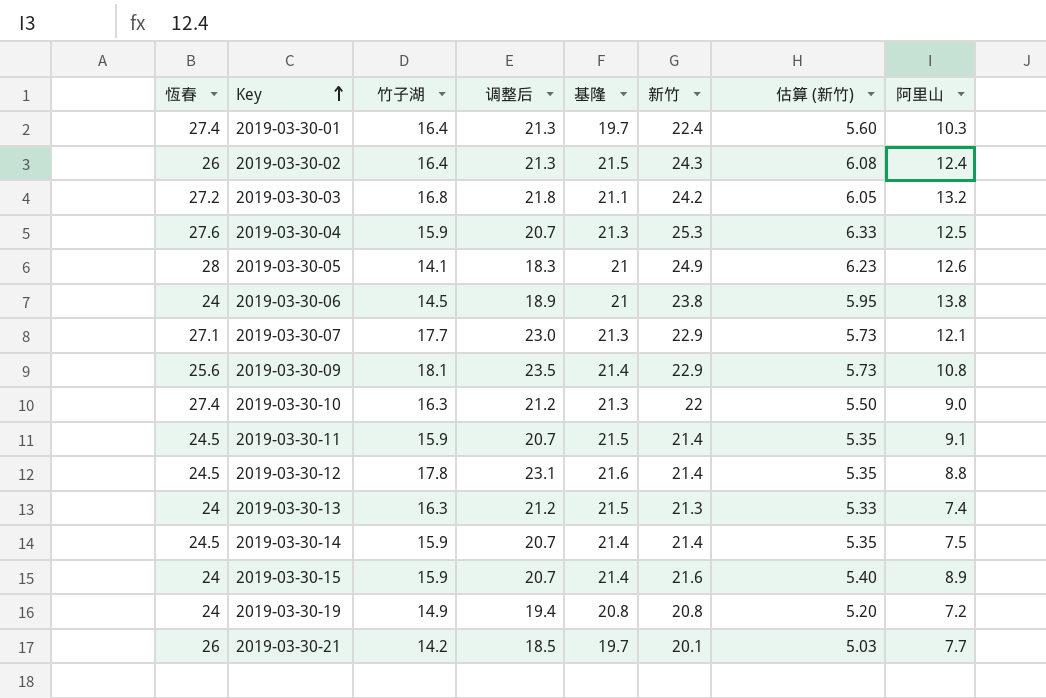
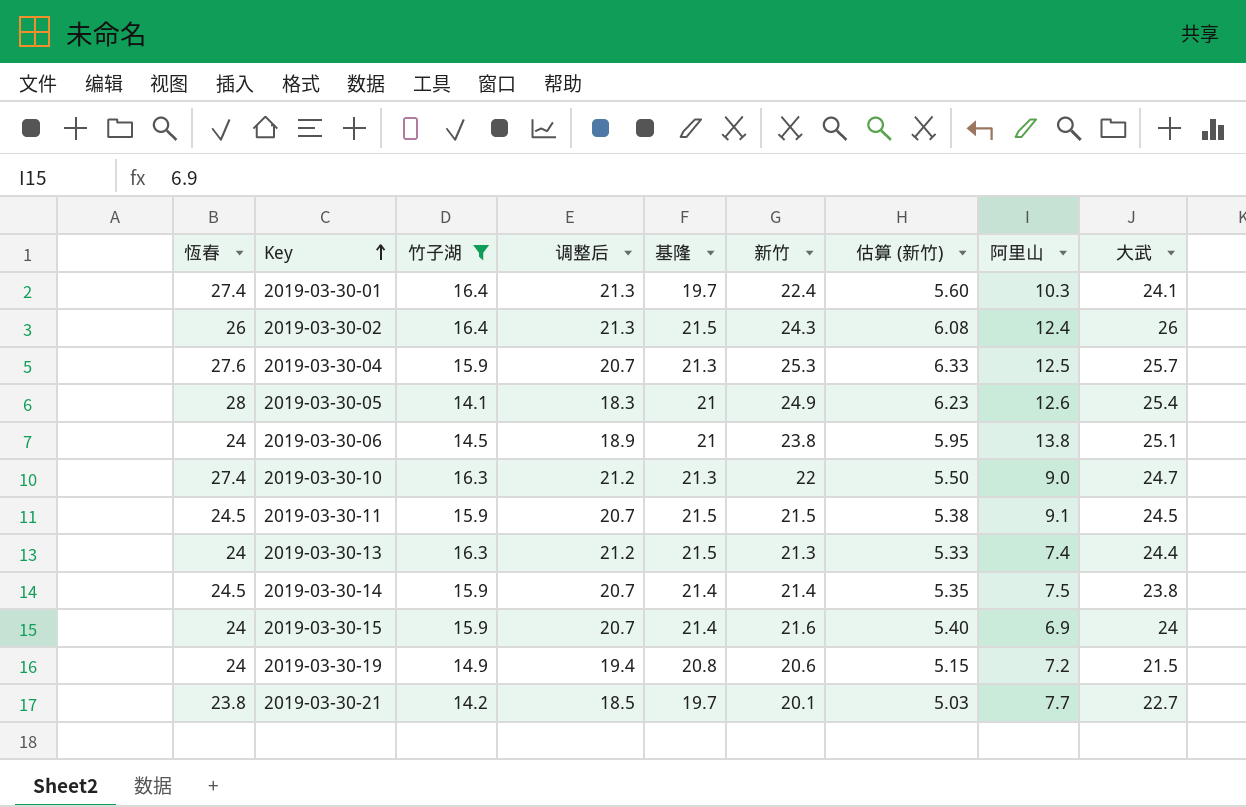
filter: none -> 竹子湖 <= 16.4
column 大武 | position: none -> 9
2019-03-30-11 | 新竹: 21.4 -> 21.5
2019-03-30-11 | 估算 (新竹): 5.35 -> 5.38
2019-03-30-15 | 阿里山: 8.9 -> 6.9
2019-03-30-19 | 新竹: 20.8 -> 20.6
2019-03-30-19 | 估算 (新竹): 5.20 -> 5.15
2019-03-30-21 | 恆春: 26 -> 23.8

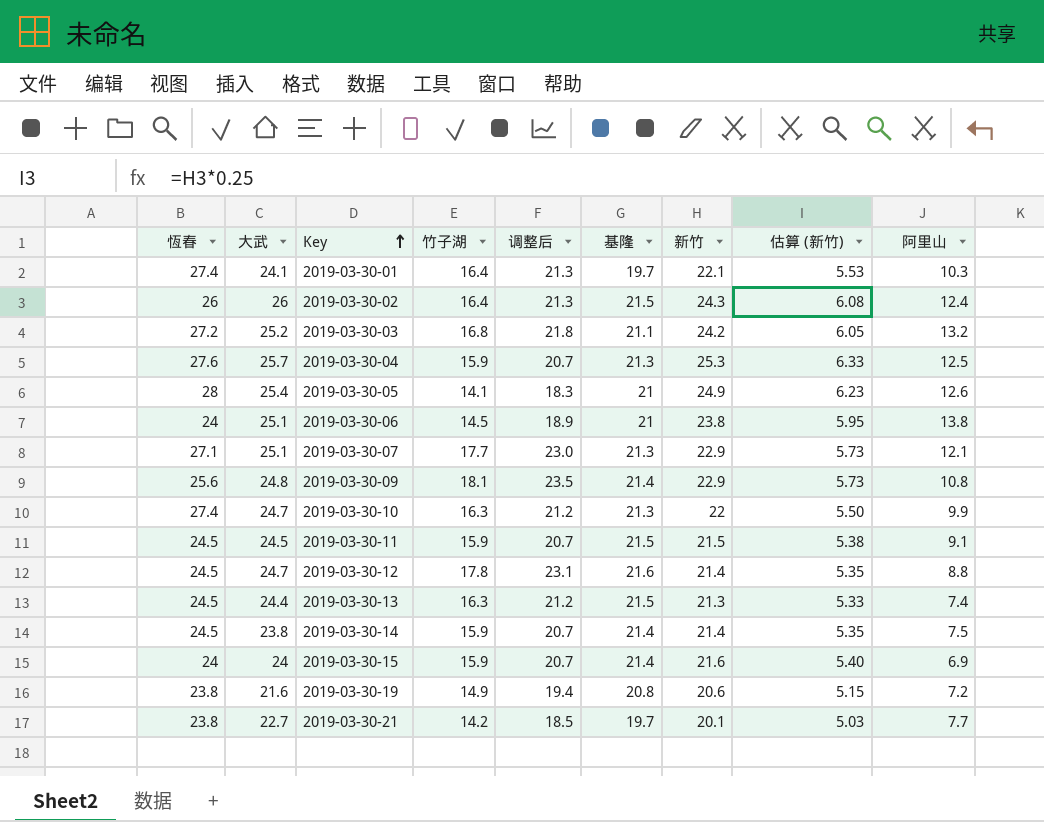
filter: 竹子湖 <= 16.4 -> none
column 大武 | position: 9 -> 2
2019-03-30-01 | 新竹: 22.4 -> 22.1
2019-03-30-01 | 估算 (新竹): 5.60 -> 5.53
2019-03-30-10 | 阿里山: 9.0 -> 9.9
2019-03-30-13 | 恆春: 24 -> 24.5
2019-03-30-19 | 恆春: 24 -> 23.8
2019-03-30-19 | 大武: 21.5 -> 21.6

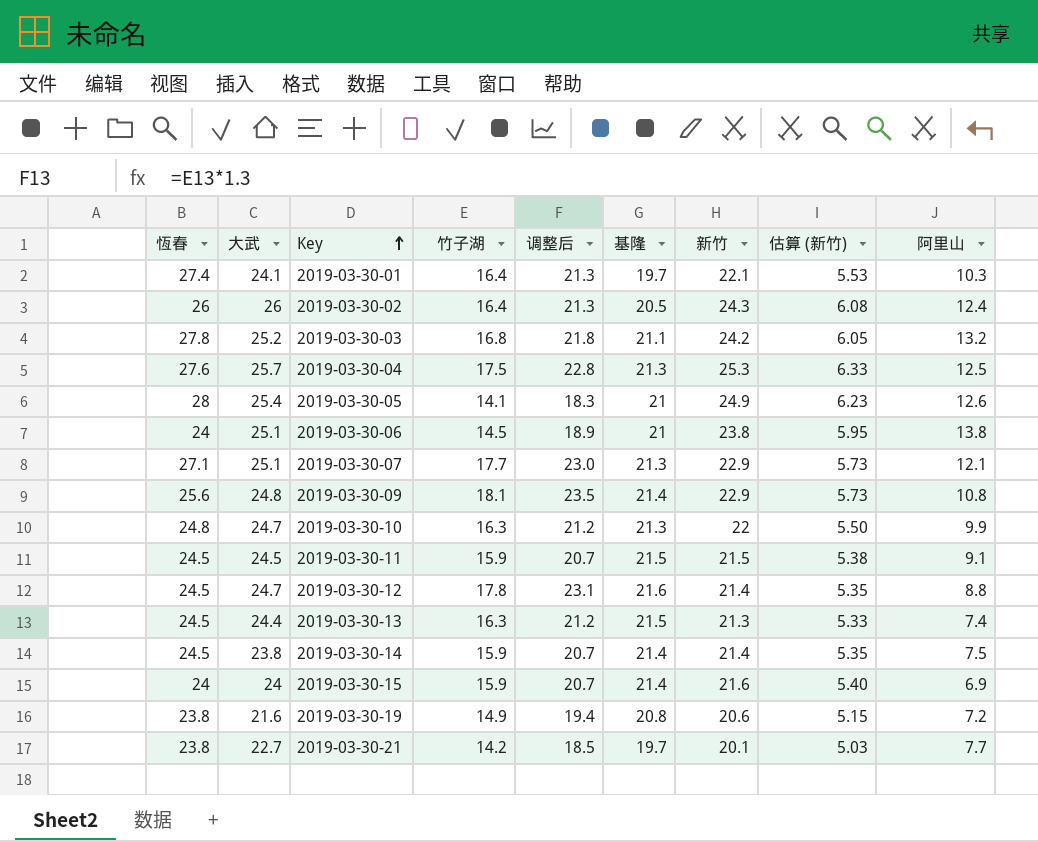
2019-03-30-02 | 基隆: 21.5 -> 20.5
2019-03-30-03 | 恆春: 27.2 -> 27.8
2019-03-30-04 | 竹子湖: 15.9 -> 17.5
2019-03-30-04 | 调整后: 20.7 -> 22.8
2019-03-30-10 | 恆春: 27.4 -> 24.8

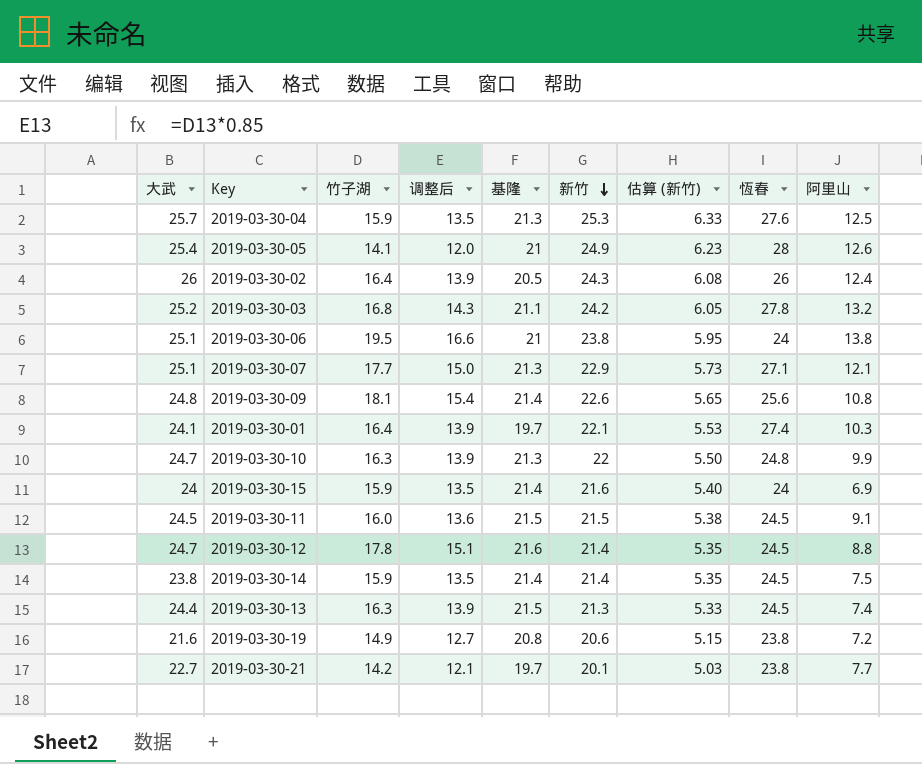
row order: Key ascending -> 新竹 descending
column 调整后 | formula: [竹子湖] * 1.3 -> [竹子湖] * 0.85
column 恆春 | position: 1 -> 8
2019-03-30-04 | 竹子湖: 17.5 -> 15.9
2019-03-30-06 | 竹子湖: 14.5 -> 19.5
2019-03-30-09 | 新竹: 22.9 -> 22.6
2019-03-30-09 | 估算 (新竹): 5.73 -> 5.65
2019-03-30-11 | 竹子湖: 15.9 -> 16.0

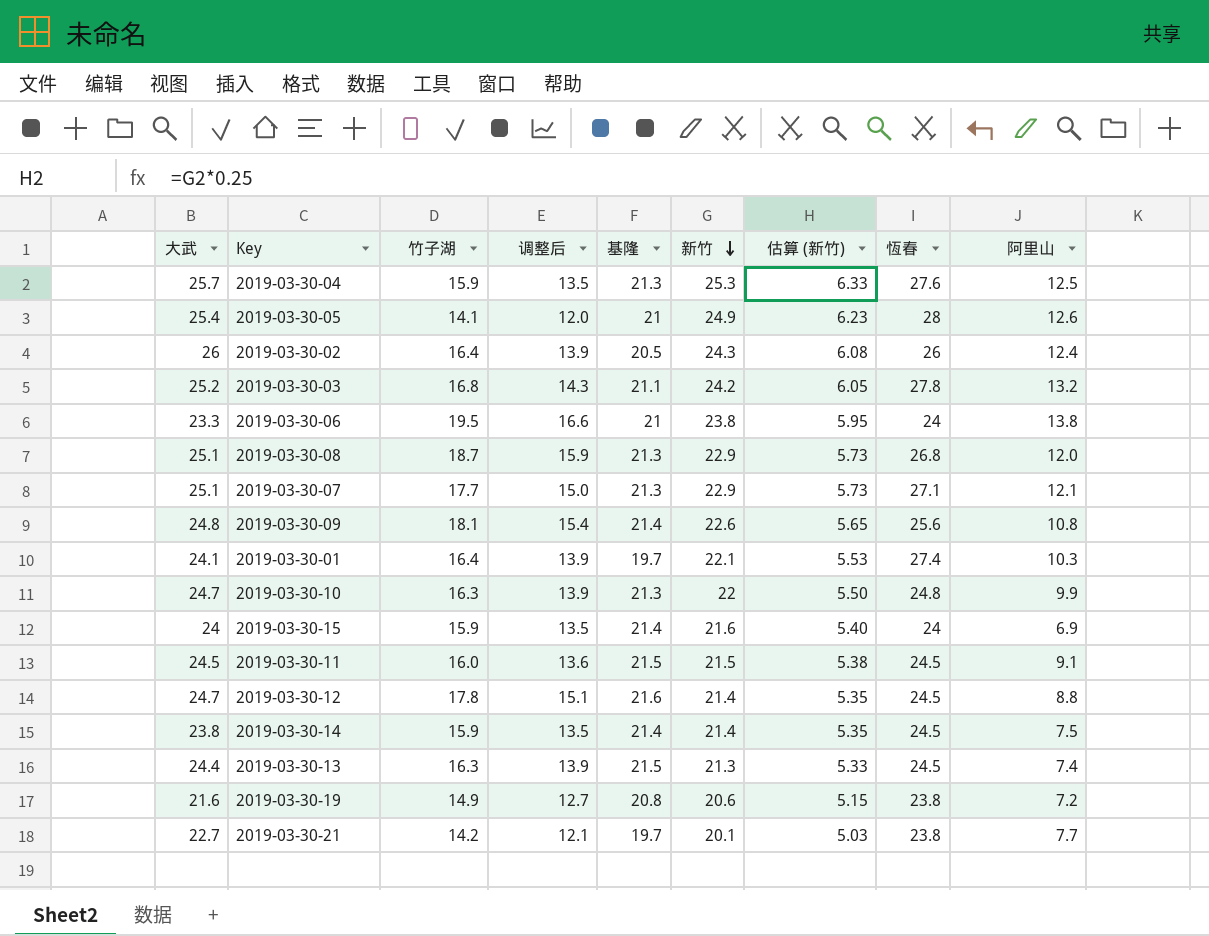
2019-03-30-06 | 大武: 25.1 -> 23.3
row 2019-03-30-08: none -> 25.1 | 18.7 | 15.9 | 21.3 | 22.9 | 5.73 | 26.8 | 12.0

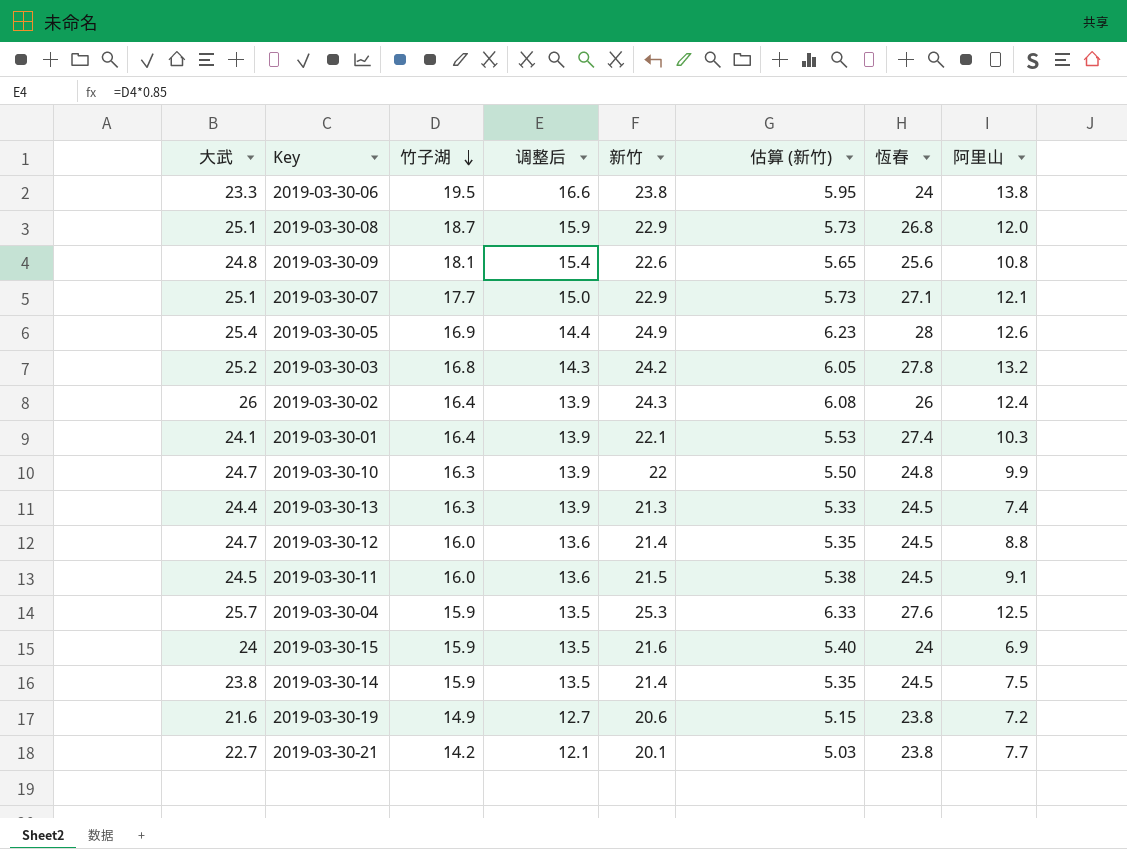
row order: 新竹 descending -> 竹子湖 descending
column 基隆 | position: 5 -> none
2019-03-30-05 | 竹子湖: 14.1 -> 16.9
2019-03-30-05 | 调整后: 12.0 -> 14.4
2019-03-30-12 | 竹子湖: 17.8 -> 16.0
2019-03-30-12 | 调整后: 15.1 -> 13.6

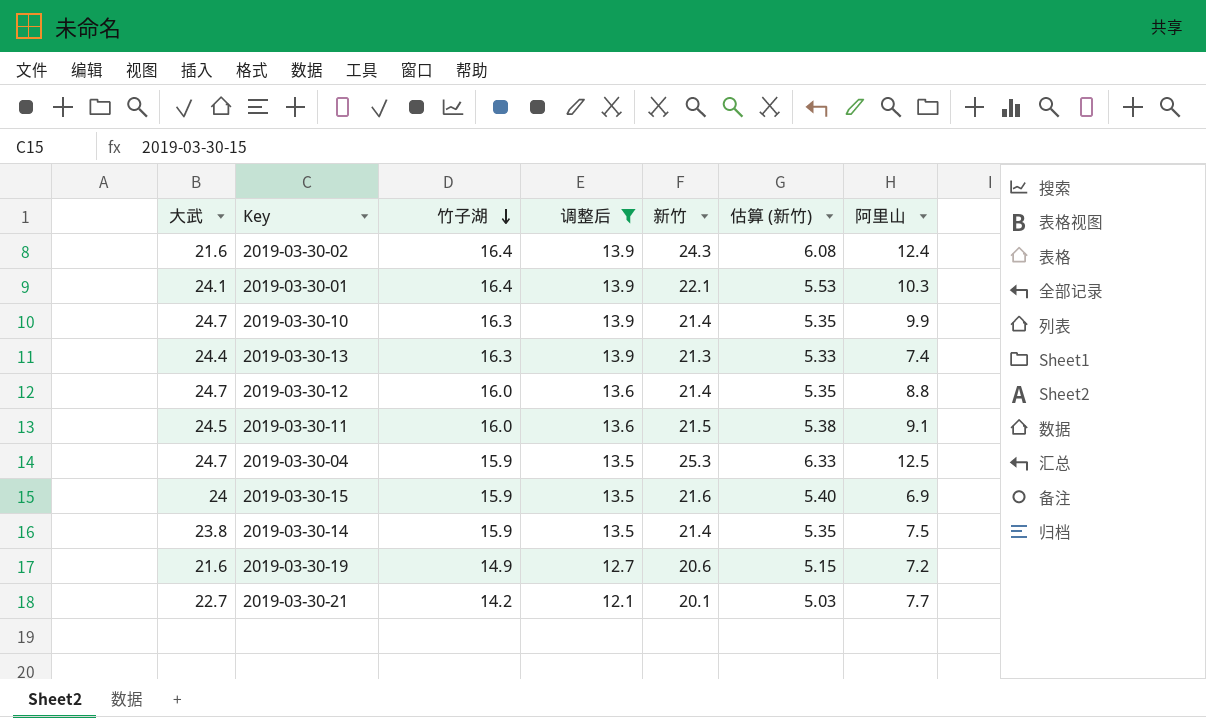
filter: none -> 调整后 <= 13.9
column 恆春 | position: 7 -> none
2019-03-30-02 | 大武: 26 -> 21.6
2019-03-30-10 | 新竹: 22 -> 21.4
2019-03-30-10 | 估算 (新竹): 5.50 -> 5.35
2019-03-30-04 | 大武: 25.7 -> 24.7

